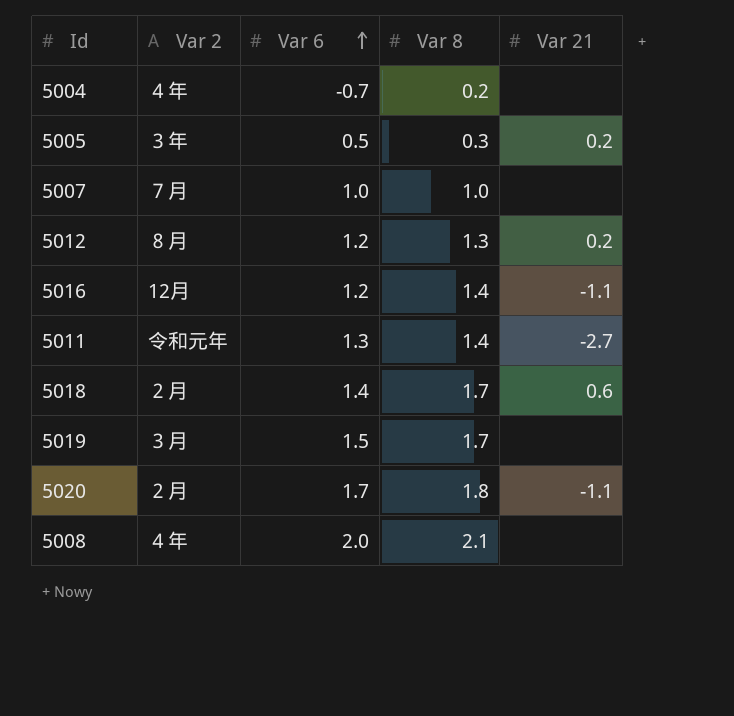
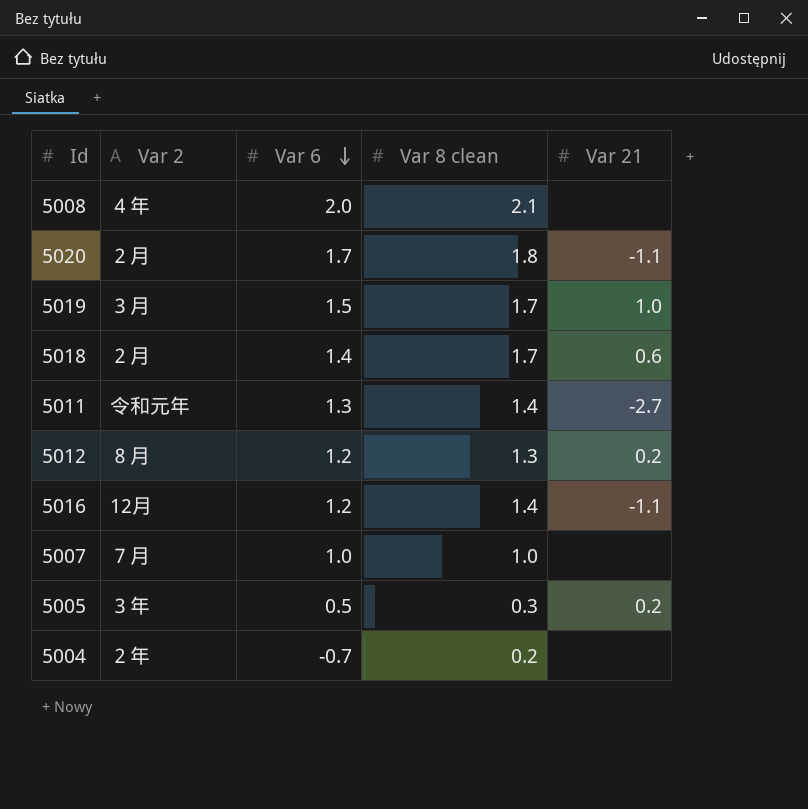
row order: Var 6 ascending -> Var 6 descending
column name: Var 8 -> Var 8 clean
5019 | Var 21: none -> 1.0
5004 | Var 2: ４年 -> ２年

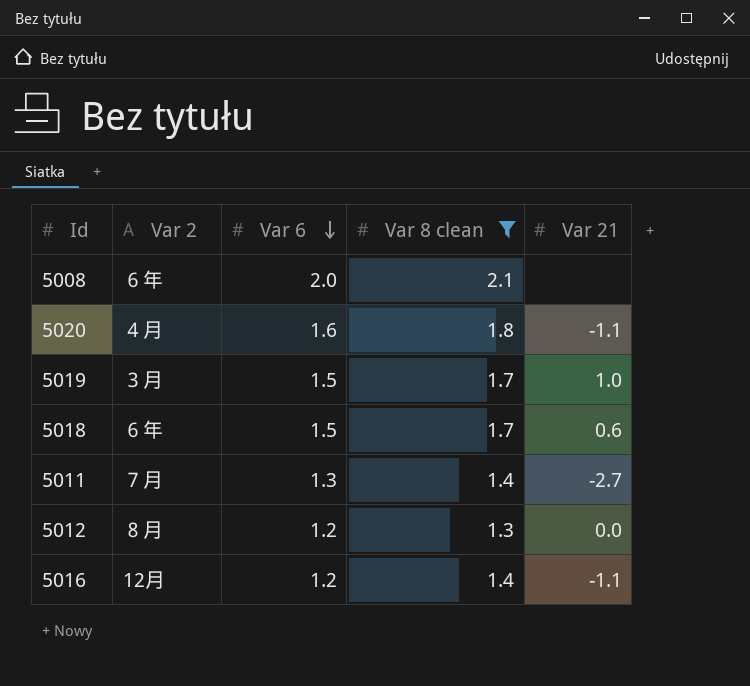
filter: none -> Var 8 clean >= 1.3
5008 | Var 2: ４年 -> ６年
5020 | Var 2: ２月 -> ４月
5020 | Var 6: 1.7 -> 1.6
5018 | Var 2: ２月 -> ６年
5018 | Var 6: 1.4 -> 1.5
5011 | Var 2: 令和元年 -> ７月
5012 | Var 21: 0.2 -> 0.0

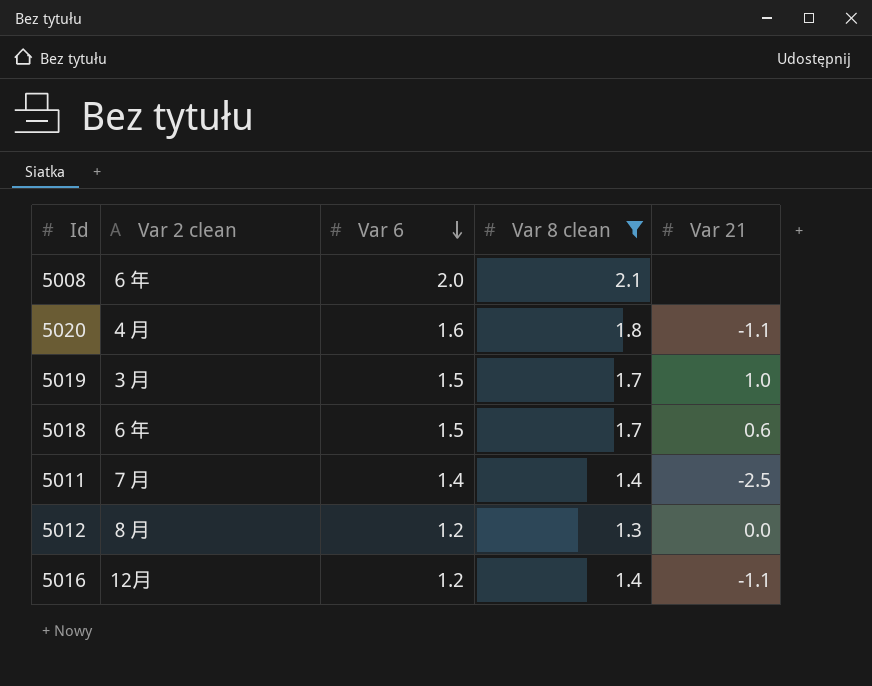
column name: Var 2 -> Var 2 clean
5011 | Var 6: 1.3 -> 1.4
5011 | Var 21: -2.7 -> -2.5

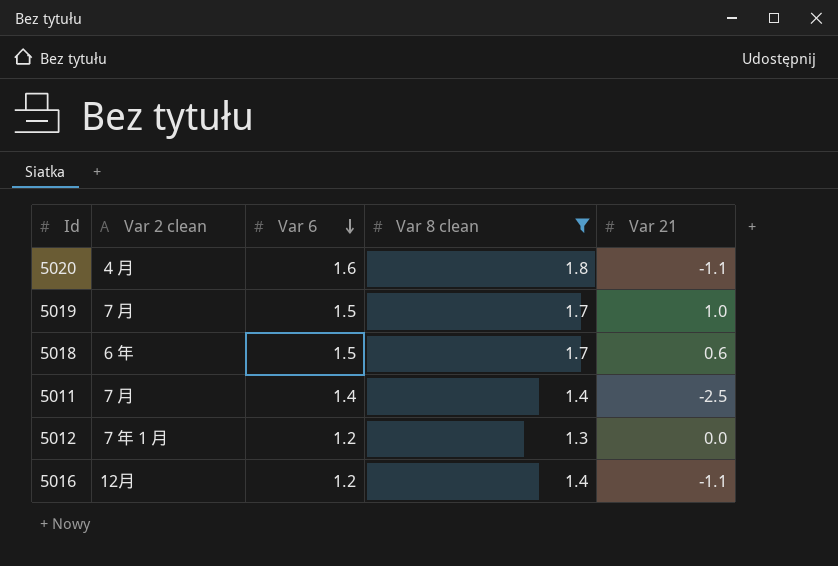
row 5008: ６年 | 2.0 | 2.1 | none -> none
5019 | Var 2 clean: ３月 -> ７月
5012 | Var 2 clean: ８月 -> ７年１月

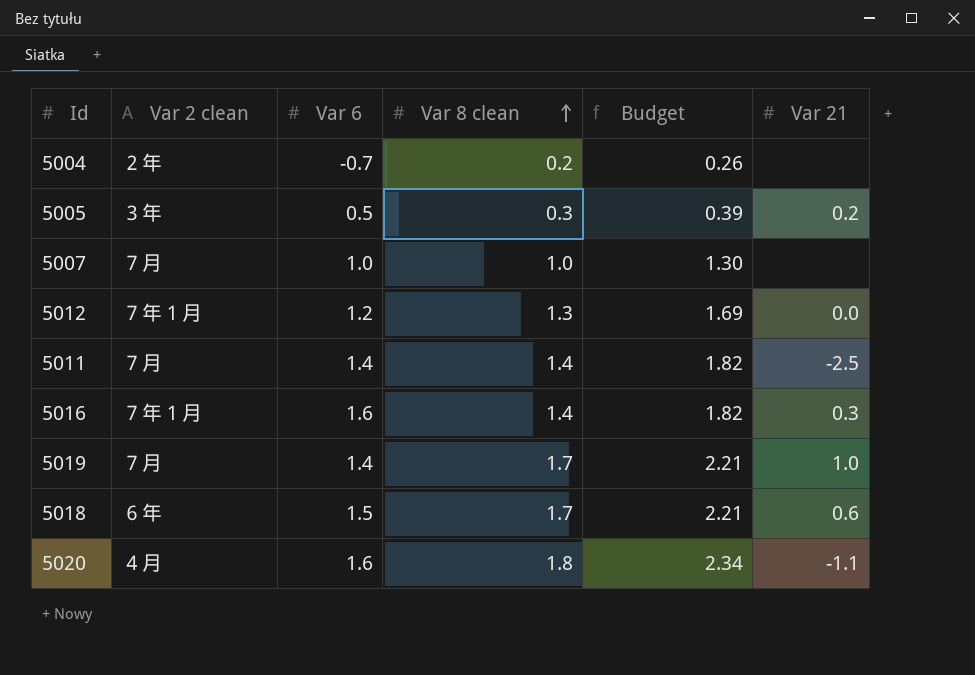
filter: Var 8 clean >= 1.3 -> none
row order: Var 6 descending -> Var 8 clean ascending
column Budget | formula: none -> [Var 8 clean] * 1.3
5016 | Var 2 clean: 12月 -> ７年１月
5016 | Var 6: 1.2 -> 1.6
5016 | Var 21: -1.1 -> 0.3
5019 | Var 6: 1.5 -> 1.4

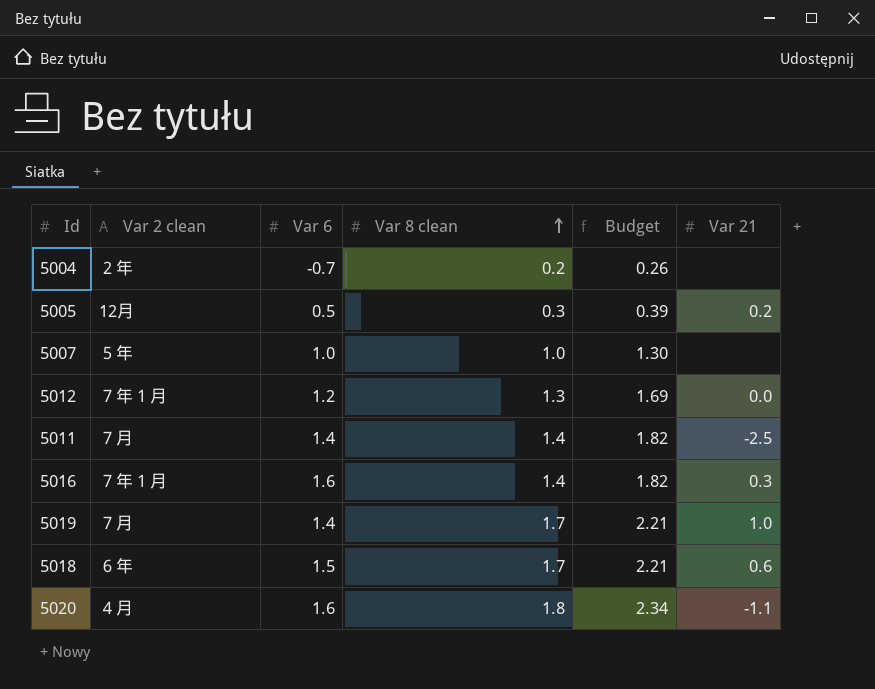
5005 | Var 2 clean: ３年 -> 12月
5007 | Var 2 clean: ７月 -> ５年

